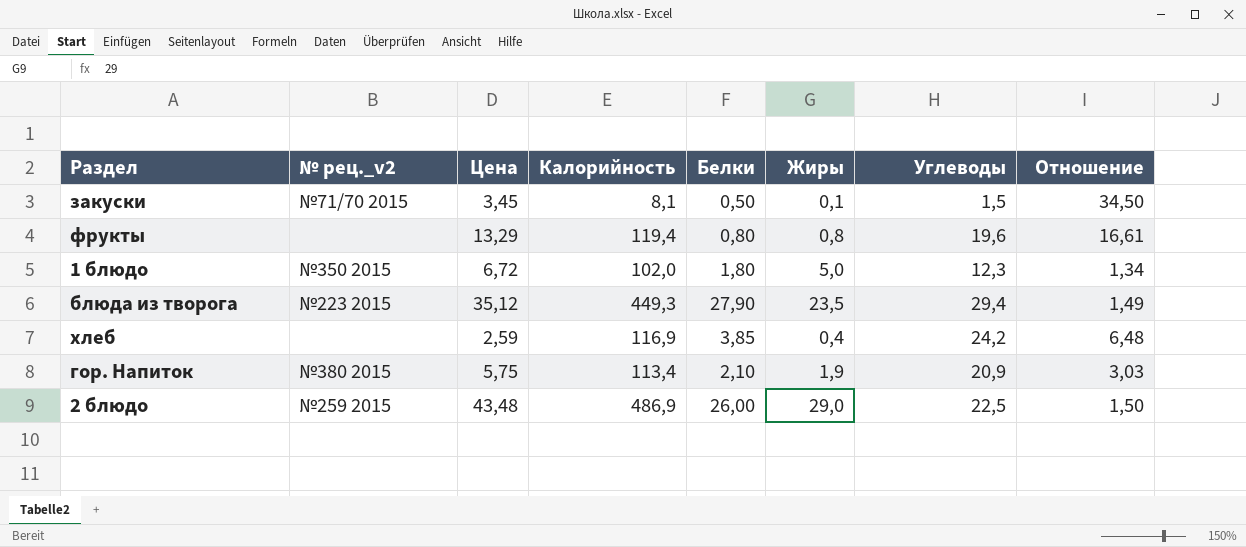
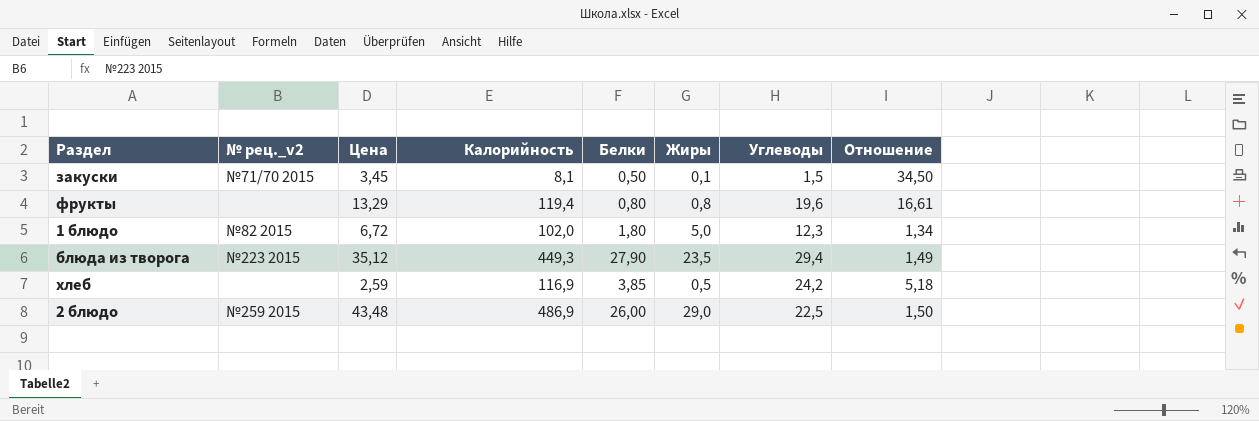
row гор. Напиток: №380 2015 | 5,75 | 113,4 | 2,10 | 1,9 | 20,9 | 3,03 -> none
1 блюдо | № рец._v2: №350 2015 -> №82 2015
хлеб | Жиры: 0,4 -> 0,5
хлеб | Отношение: 6,48 -> 5,18

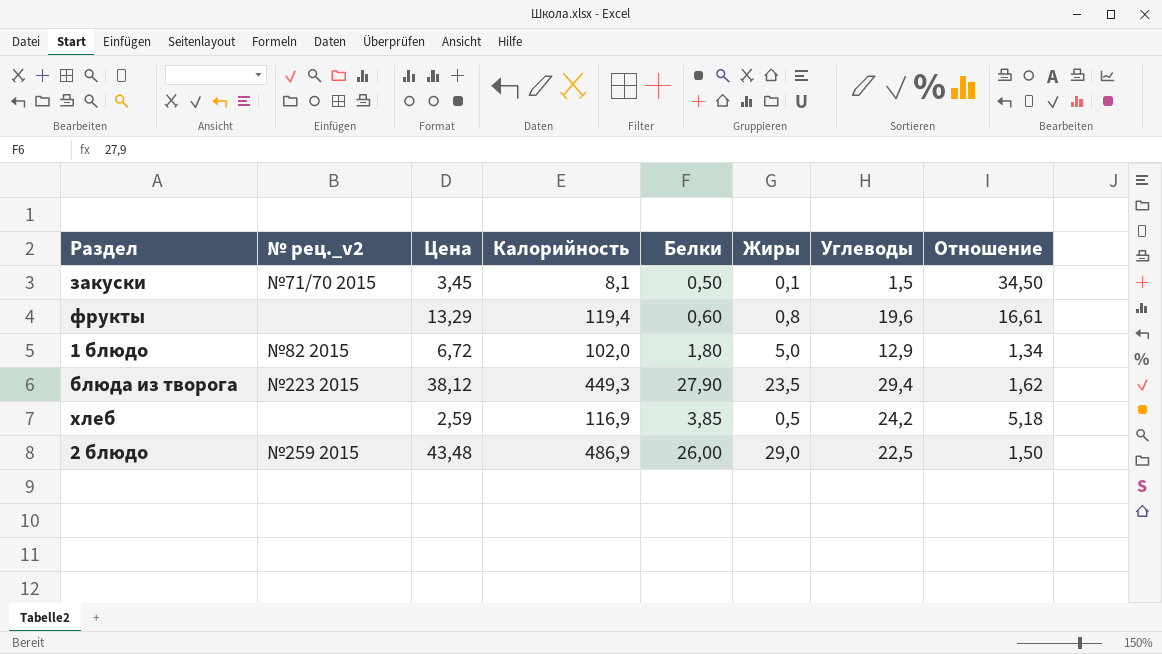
фрукты | Белки: 0,80 -> 0,60
1 блюдо | Углеводы: 12,3 -> 12,9
блюда из творога | Цена: 35,12 -> 38,12
блюда из творога | Отношение: 1,49 -> 1,62

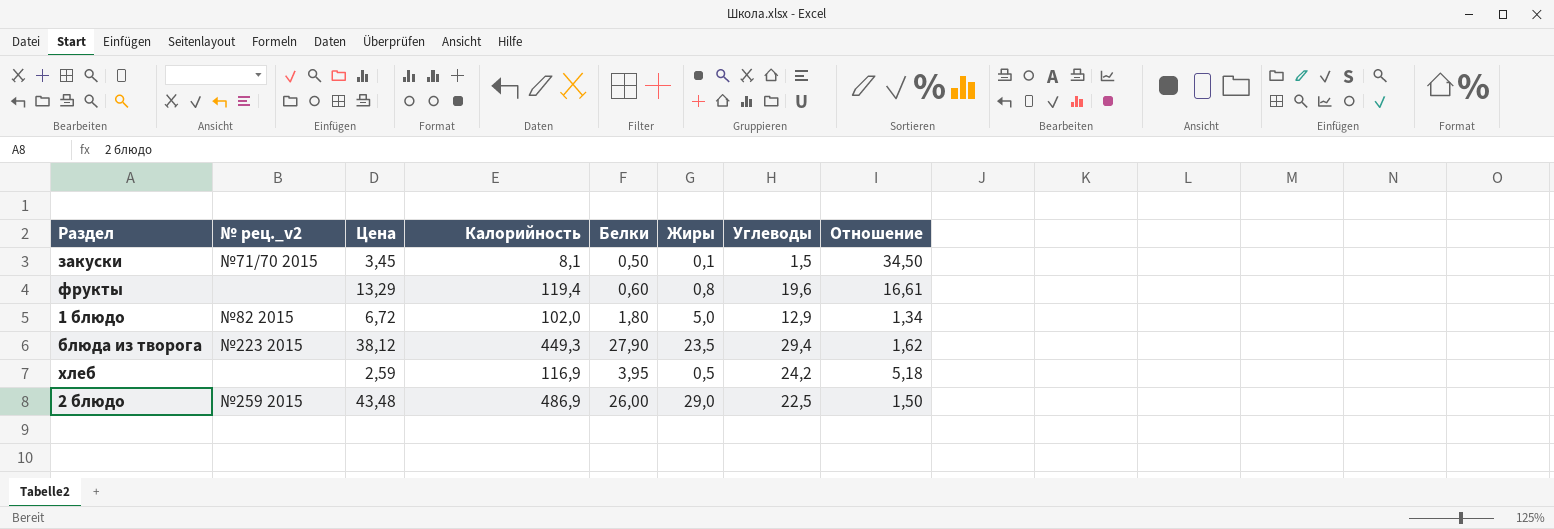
хлеб | Белки: 3,85 -> 3,95

